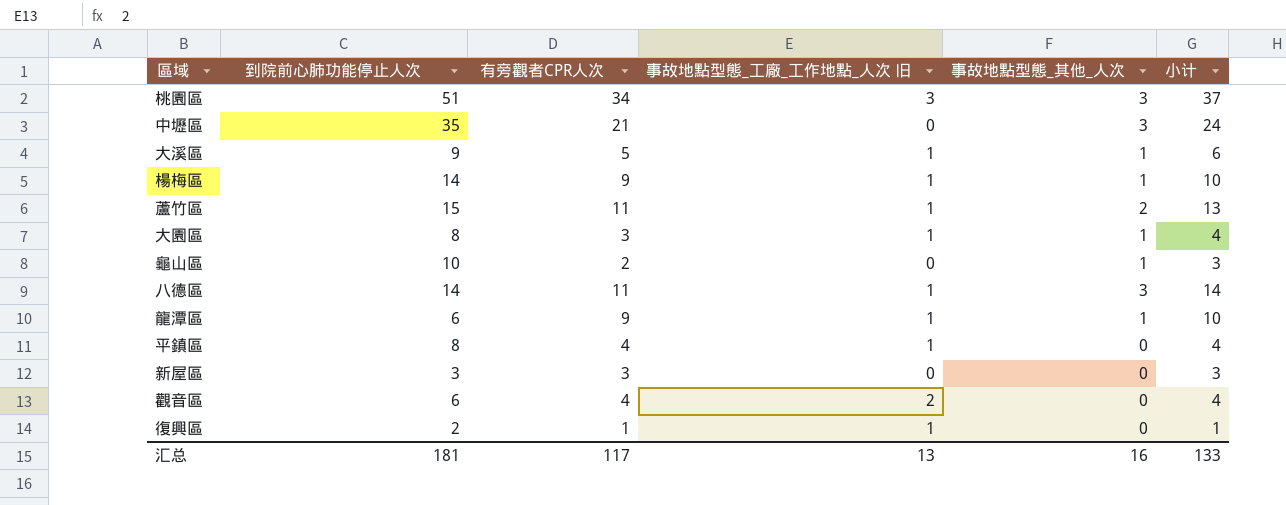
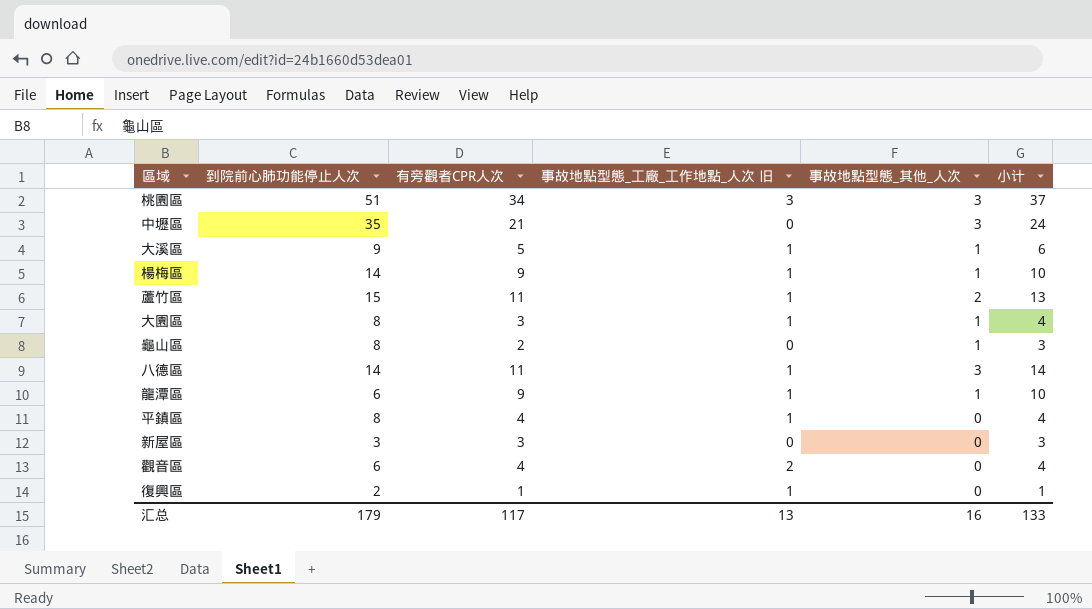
龜山區 | 到院前心肺功能停止人次: 10 -> 8
汇总 | 到院前心肺功能停止人次: 181 -> 179

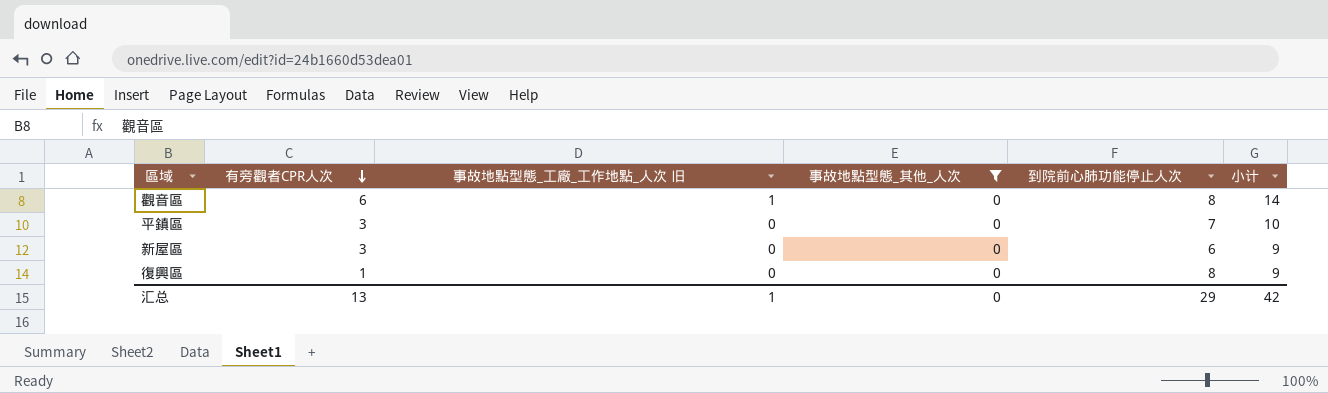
filter: none -> 事故地點型態_其他_人次 = 0
row order: none -> 有旁觀者CPR人次 descending
column 到院前心肺功能停止人次 | position: 2 -> 5
column 小计 | formula: [有旁觀者CPR人次] + [事故地點型態_其他_人次] -> [有旁觀者CPR人次] + [到院前心肺功能停止人次]
觀音區 | 有旁觀者CPR人次: 4 -> 6
觀音區 | 事故地點型態_工廠_工作地點_人次 旧: 2 -> 1
觀音區 | 到院前心肺功能停止人次: 6 -> 8
平鎮區 | 有旁觀者CPR人次: 4 -> 3
平鎮區 | 事故地點型態_工廠_工作地點_人次 旧: 1 -> 0
平鎮區 | 到院前心肺功能停止人次: 8 -> 7
新屋區 | 到院前心肺功能停止人次: 3 -> 6
復興區 | 事故地點型態_工廠_工作地點_人次 旧: 1 -> 0
復興區 | 到院前心肺功能停止人次: 2 -> 8
汇总 | 有旁觀者CPR人次: 117 -> 13
汇总 | 事故地點型態_工廠_工作地點_人次 旧: 13 -> 1
汇总 | 事故地點型態_其他_人次: 16 -> 0
汇总 | 到院前心肺功能停止人次: 179 -> 29
汇总 | 小计: 133 -> 42

